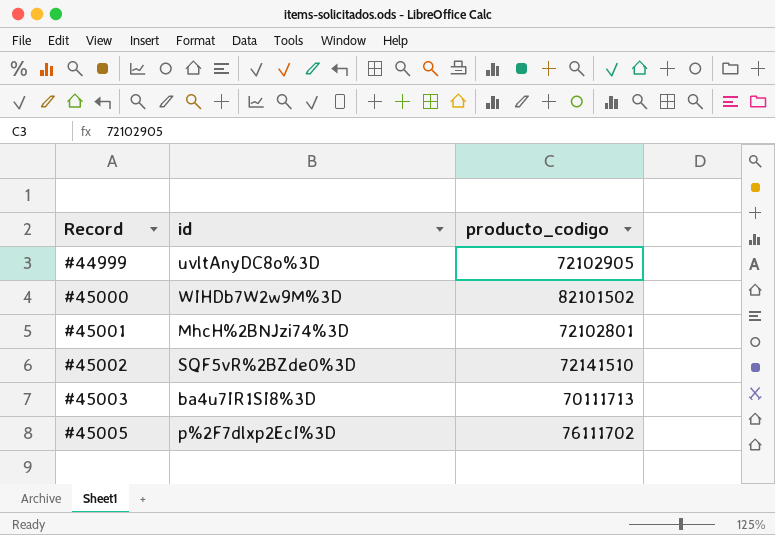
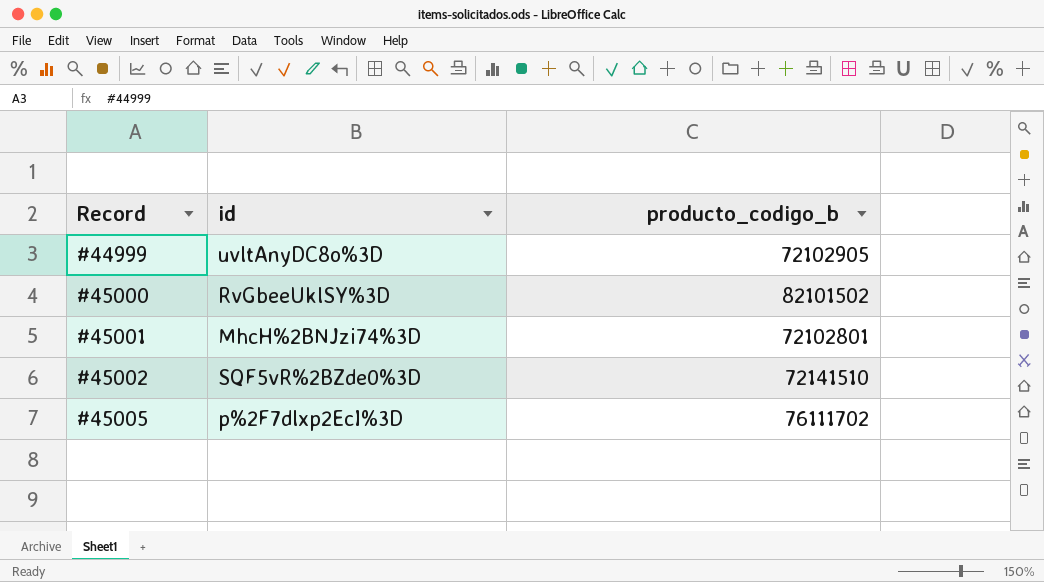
column name: producto_codigo -> producto_codigo_b
row #45003: ba4u7IR1SI8%3D | 70111713 -> none
#45000 | id: WIHDb7W2w9M%3D -> RvGbeeUklSY%3D

